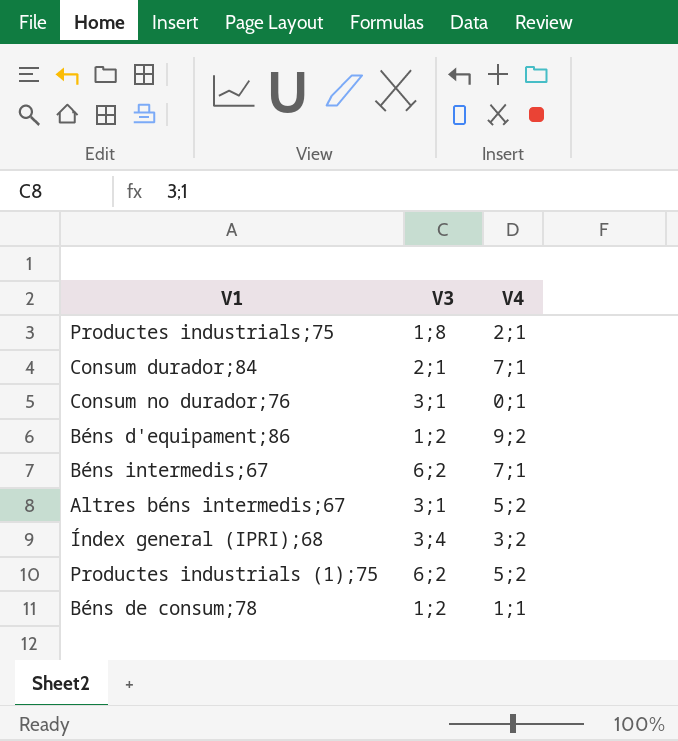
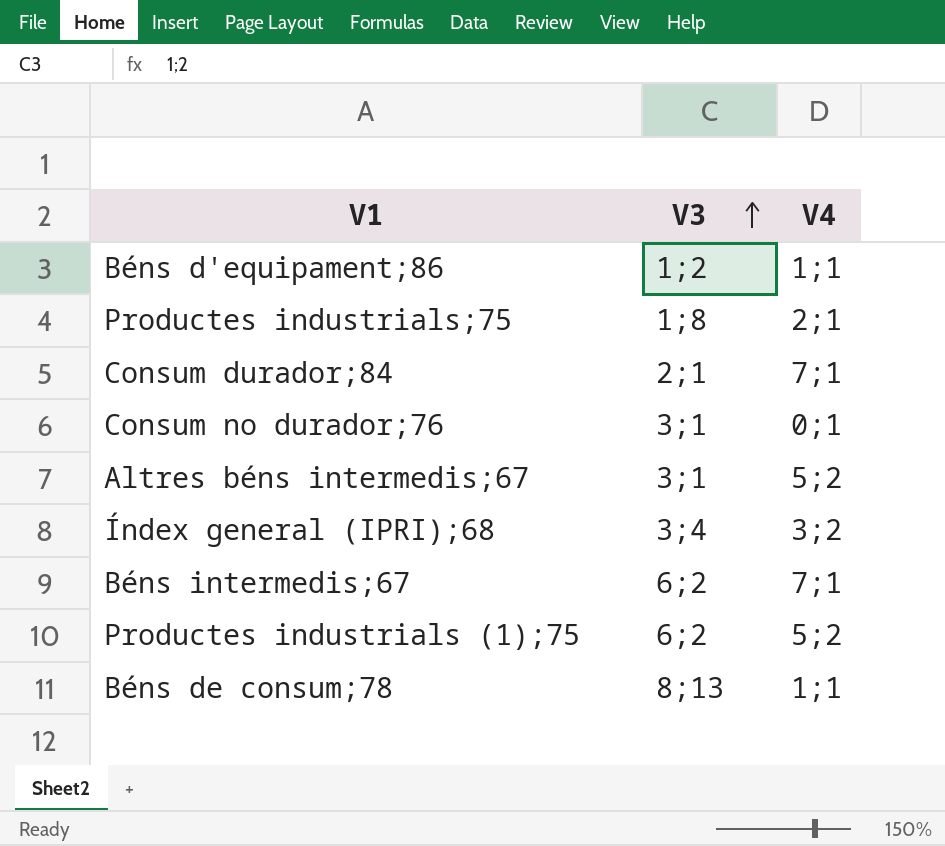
row order: none -> V3 ascending
Béns d'equipament;86 | V4: 9;2 -> 1;1
Béns de consum;78 | V3: 1;2 -> 8;13

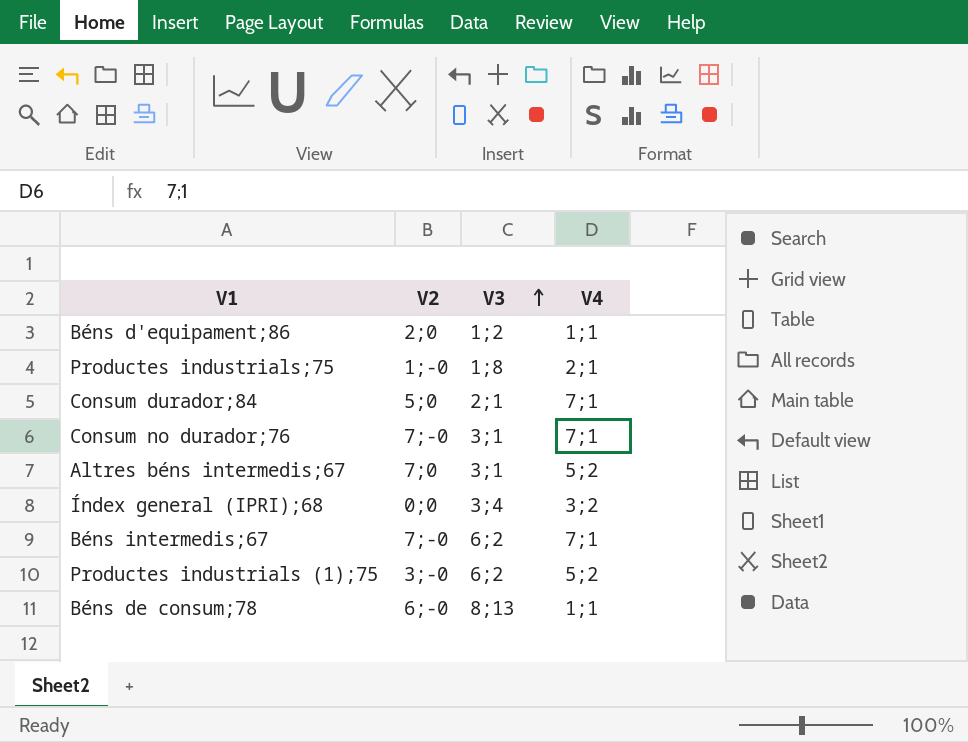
column V2 | position: none -> 2
Consum no durador;76 | V4: 0;1 -> 7;1

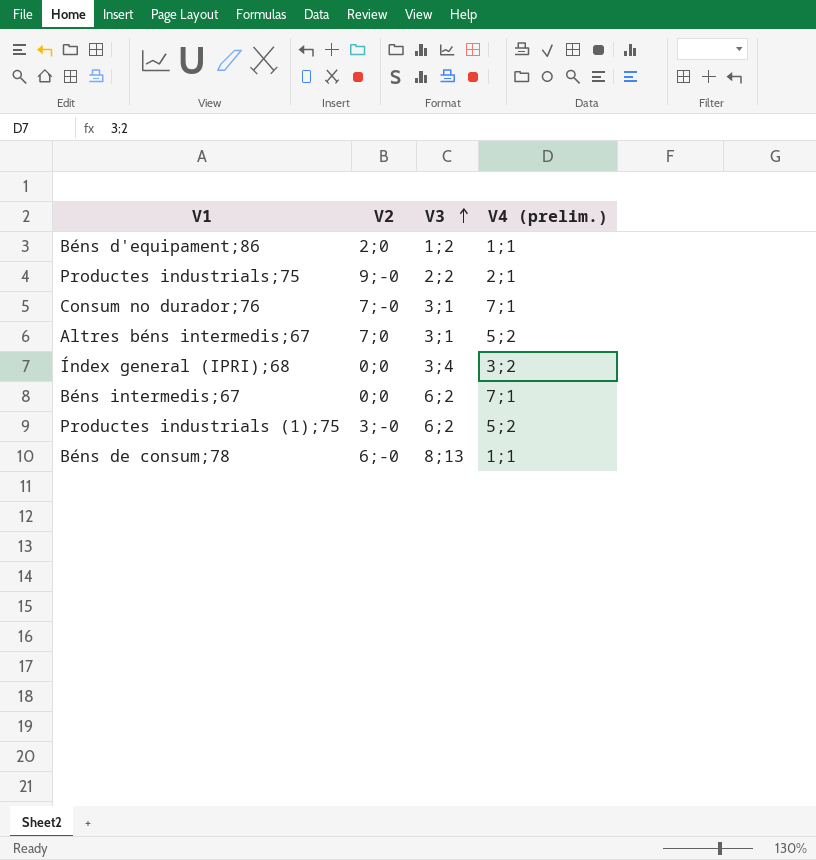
column name: V4 -> V4 (prelim.)
row Consum durador;84: 5;0 | 2;1 | 7;1 -> none
Productes industrials;75 | V2: 1;-0 -> 9;-0
Productes industrials;75 | V3: 1;8 -> 2;2
Béns intermedis;67 | V2: 7;-0 -> 0;0

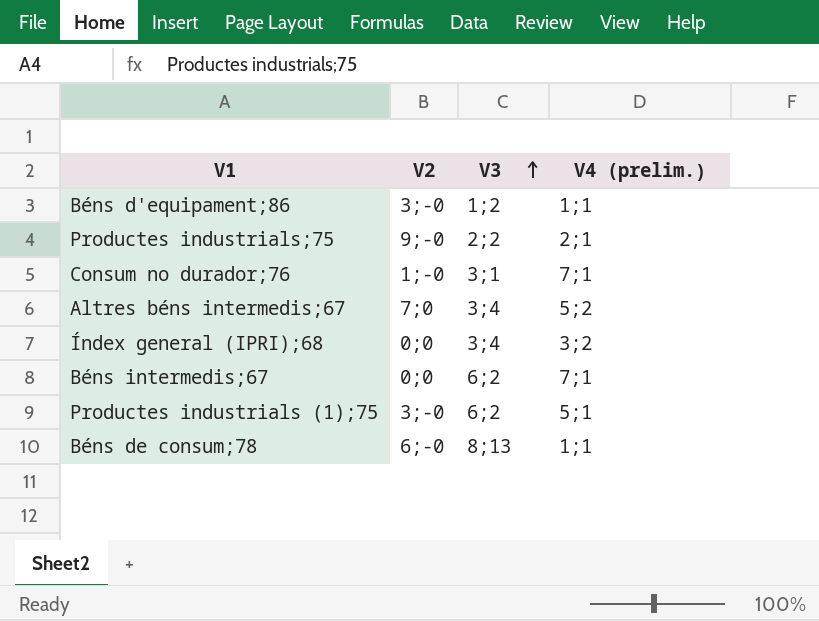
Béns d'equipament;86 | V2: 2;0 -> 3;-0
Consum no durador;76 | V2: 7;-0 -> 1;-0
Altres béns intermedis;67 | V3: 3;1 -> 3;4
Productes industrials (1);75 | V4 (prelim.): 5;2 -> 5;1

